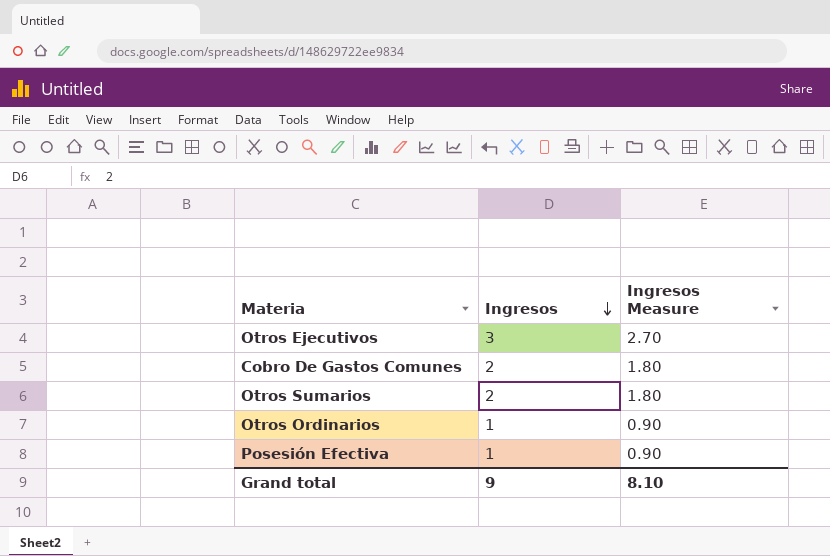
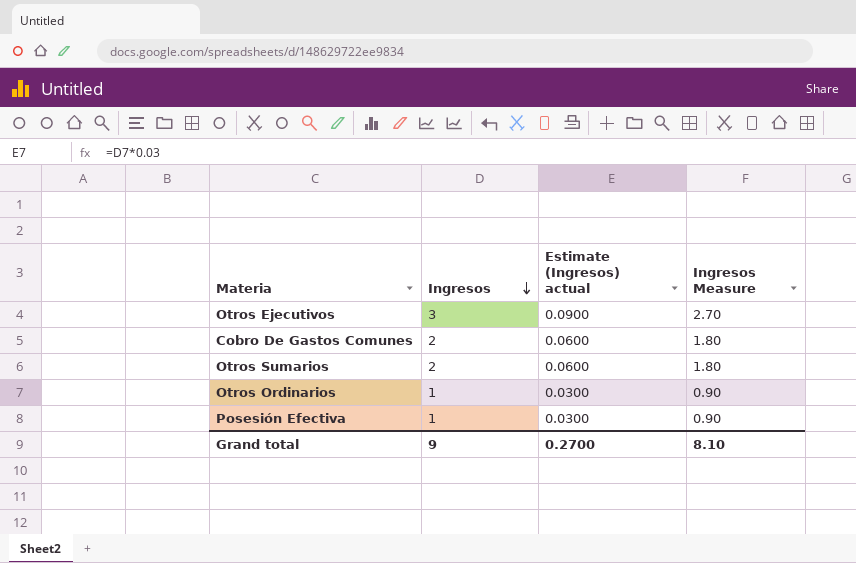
column Estimate (Ingresos) actual | formula: none -> [Ingresos] * 0.03

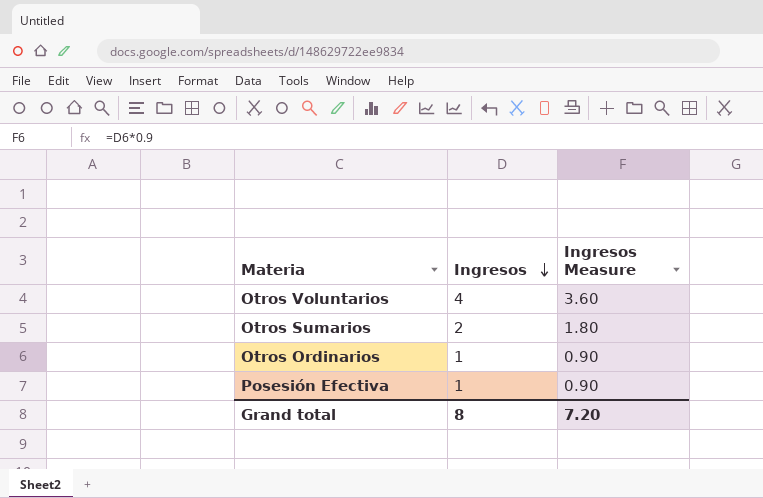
column Estimate (Ingresos) actual | formula: [Ingresos] * 0.03 -> none
row Otros Ejecutivos: 3 | 0.0900 | 2.70 -> none
row Cobro De Gastos Comunes: 2 | 0.0600 | 1.80 -> none
row Otros Voluntarios: none -> 4 | 3.60
Grand total | Ingresos: 9 -> 8
Grand total | Ingresos Measure: 8.10 -> 7.20

